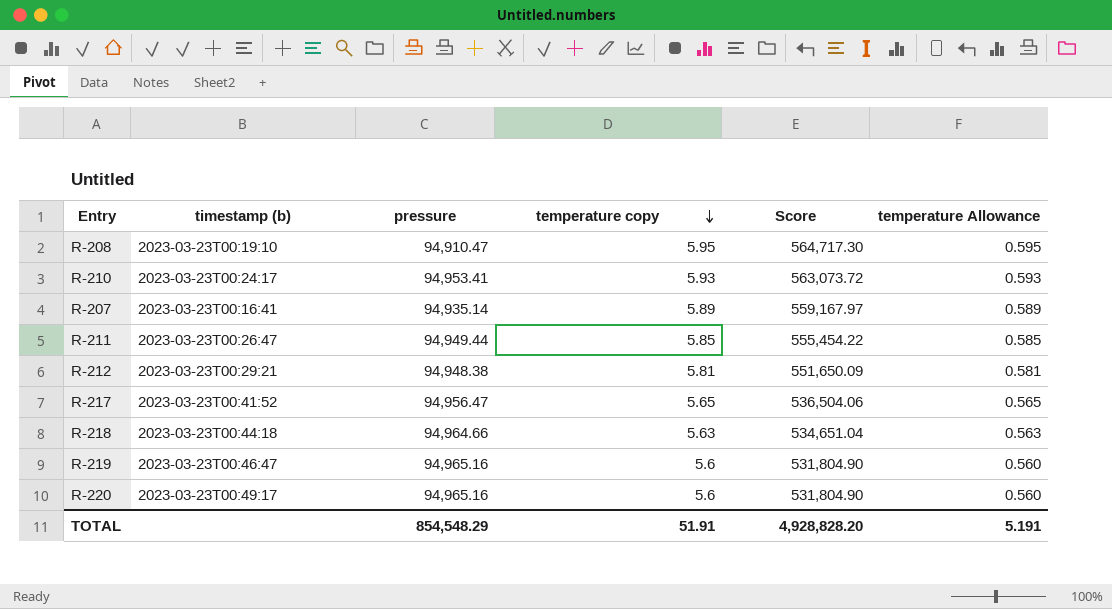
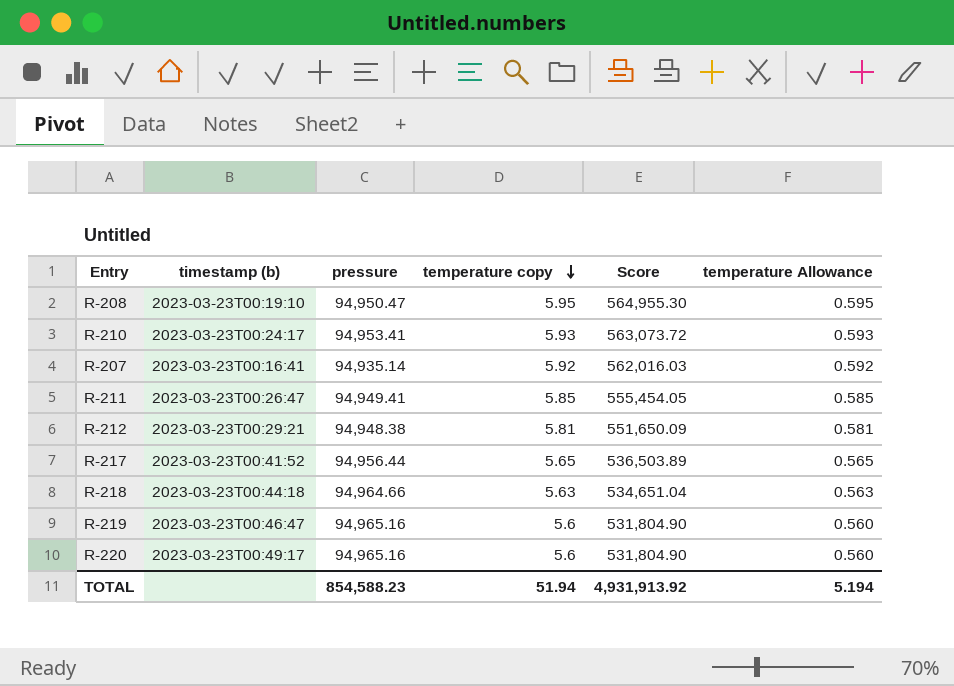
R-208 | pressure: 94,910.47 -> 94,950.47
R-208 | Score: 564,717.30 -> 564,955.30
R-207 | temperature copy: 5.89 -> 5.92
R-207 | Score: 559,167.97 -> 562,016.03
R-207 | temperature Allowance: 0.589 -> 0.592
R-211 | pressure: 94,949.44 -> 94,949.41
R-211 | Score: 555,454.22 -> 555,454.05
R-217 | pressure: 94,956.47 -> 94,956.44
R-217 | Score: 536,504.06 -> 536,503.89
TOTAL | pressure: 854,548.29 -> 854,588.23
TOTAL | temperature copy: 51.91 -> 51.94
TOTAL | Score: 4,928,828.20 -> 4,931,913.92
TOTAL | temperature Allowance: 5.191 -> 5.194

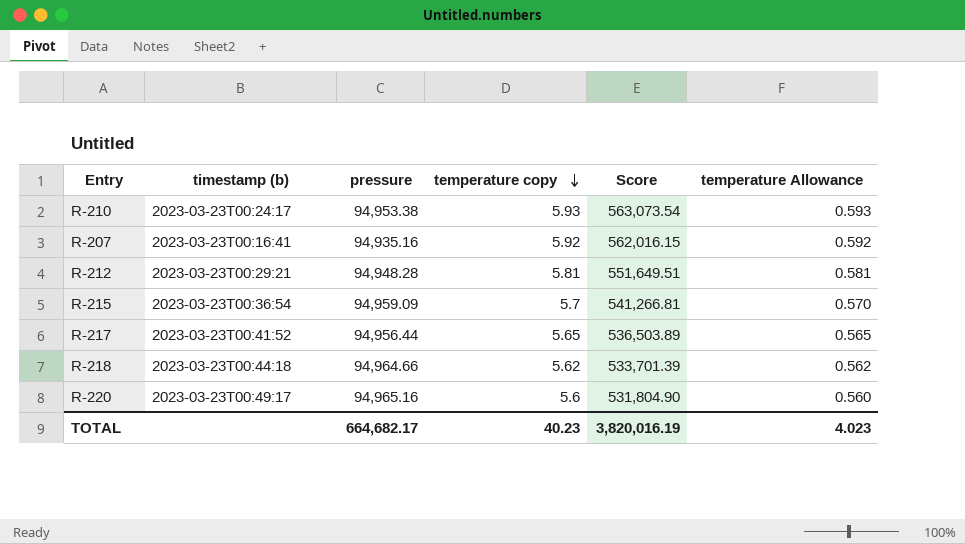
row R-208: 2023-03-23T00:19:10 | 94,950.47 | 5.95 | 564,955.30 | 0.595 -> none
row R-211: 2023-03-23T00:26:47 | 94,949.41 | 5.85 | 555,454.05 | 0.585 -> none
row R-219: 2023-03-23T00:46:47 | 94,965.16 | 5.6 | 531,804.90 | 0.560 -> none
R-210 | pressure: 94,953.41 -> 94,953.38
R-210 | Score: 563,073.72 -> 563,073.54
R-207 | pressure: 94,935.14 -> 94,935.16
R-207 | Score: 562,016.03 -> 562,016.15
R-212 | pressure: 94,948.38 -> 94,948.28
R-212 | Score: 551,650.09 -> 551,649.51
row R-215: none -> 2023-03-23T00:36:54 | 94,959.09 | 5.7 | 541,266.81 | 0.570
R-218 | temperature copy: 5.63 -> 5.62
R-218 | Score: 534,651.04 -> 533,701.39
R-218 | temperature Allowance: 0.563 -> 0.562
TOTAL | pressure: 854,588.23 -> 664,682.17
TOTAL | temperature copy: 51.94 -> 40.23
TOTAL | Score: 4,931,913.92 -> 3,820,016.19
TOTAL | temperature Allowance: 5.194 -> 4.023

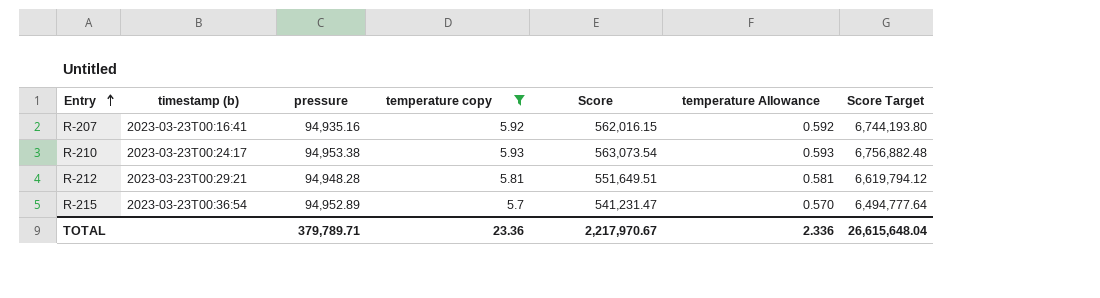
filter: none -> temperature copy >= 5.7
row order: temperature copy descending -> Entry ascending
column Score Target | formula: none -> [Score] * 12
R-215 | pressure: 94,959.09 -> 94,952.89
R-215 | Score: 541,266.81 -> 541,231.47
TOTAL | pressure: 664,682.17 -> 379,789.71
TOTAL | temperature copy: 40.23 -> 23.36
TOTAL | Score: 3,820,016.19 -> 2,217,970.67
TOTAL | temperature Allowance: 4.023 -> 2.336

